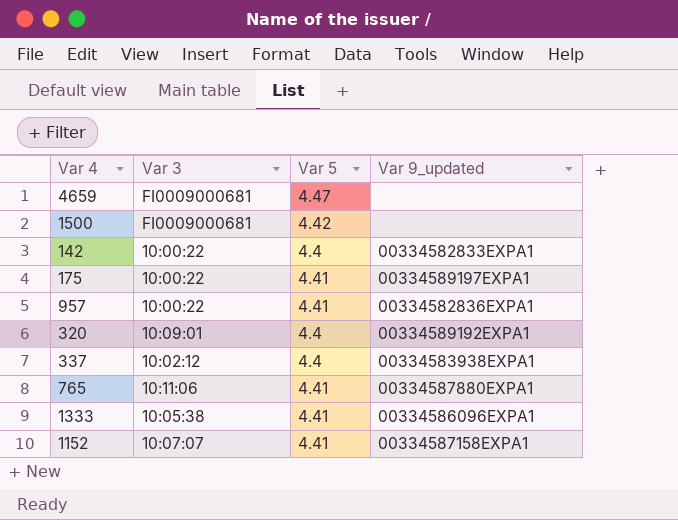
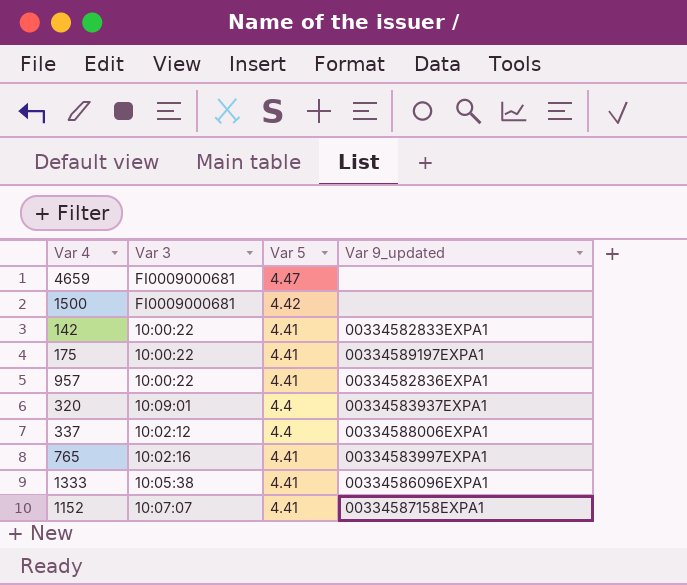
142 | Var 5: 4.4 -> 4.41
320 | Var 9_updated: 00334589192EXPA1 -> 00334583937EXPA1
337 | Var 9_updated: 00334583938EXPA1 -> 00334588006EXPA1
765 | Var 3: 10:11:06 -> 10:02:16
765 | Var 9_updated: 00334587880EXPA1 -> 00334583997EXPA1

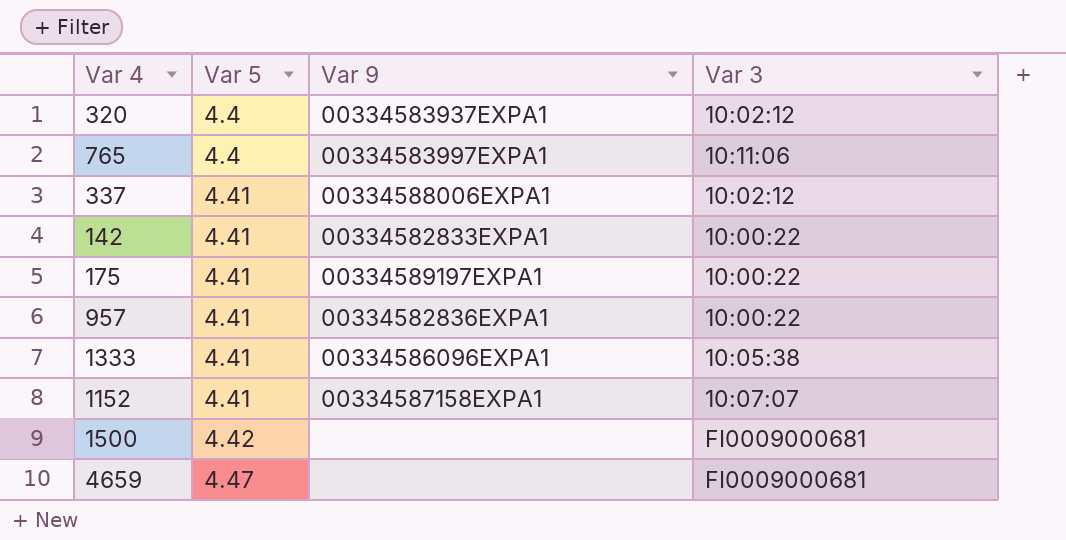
row order: none -> Var 5 ascending
column name: Var 9_updated -> Var 9
column Var 3 | position: 2 -> 4
320 | Var 3: 10:09:01 -> 10:02:12
765 | Var 5: 4.41 -> 4.4
765 | Var 3: 10:02:16 -> 10:11:06
337 | Var 5: 4.4 -> 4.41

